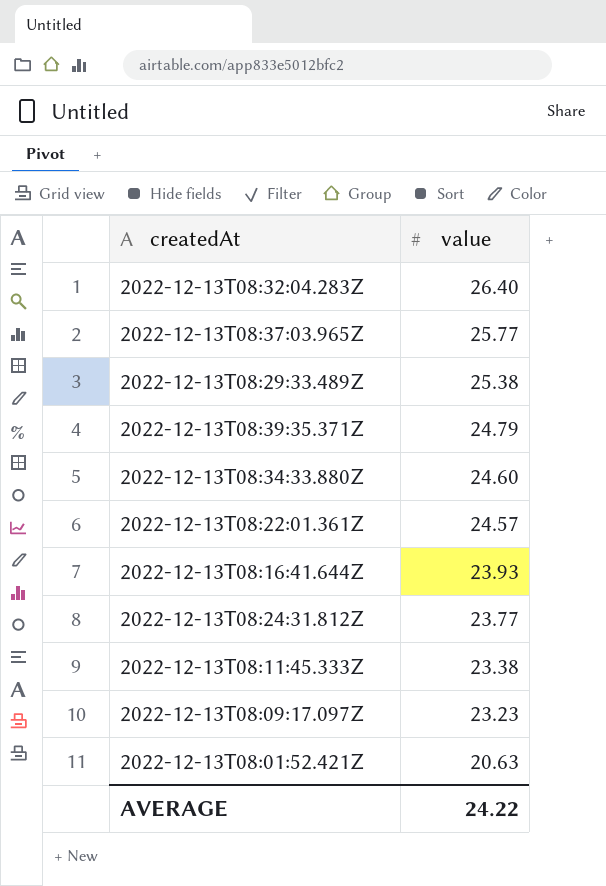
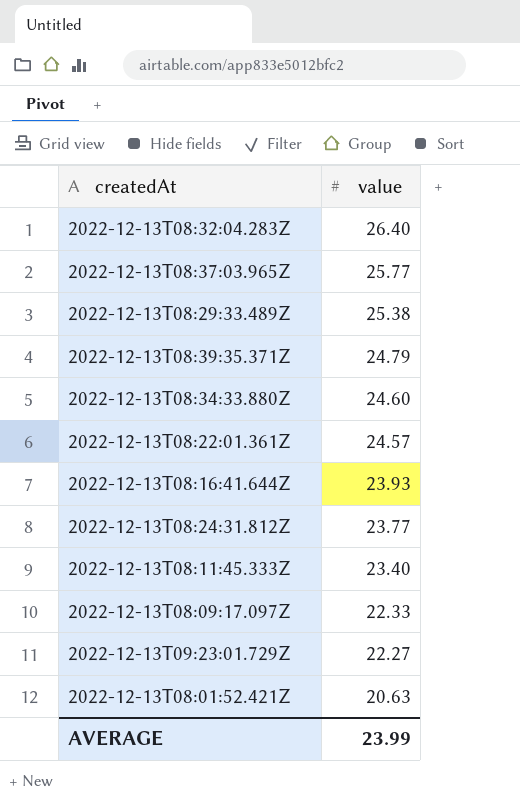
2022-12-13T08:11:45.333Z | value: 23.38 -> 23.40
2022-12-13T08:09:17.097Z | value: 23.23 -> 22.33
row 2022-12-13T09:23:01.729Z: none -> 22.27
AVERAGE | value: 24.22 -> 23.99

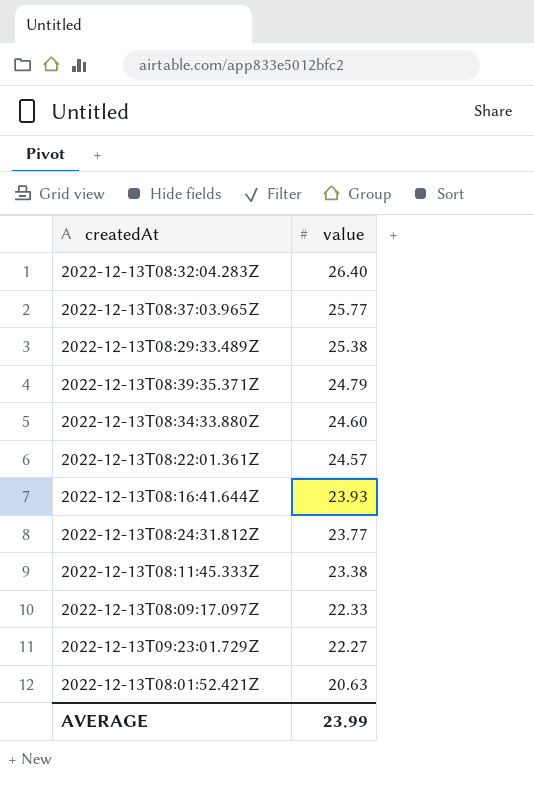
2022-12-13T08:11:45.333Z | value: 23.40 -> 23.38

